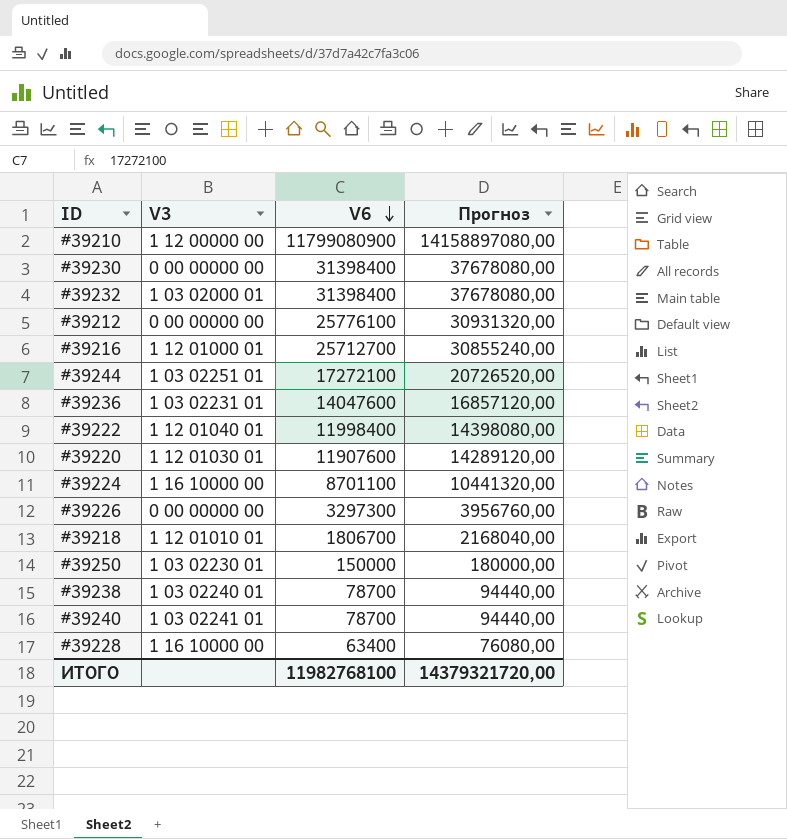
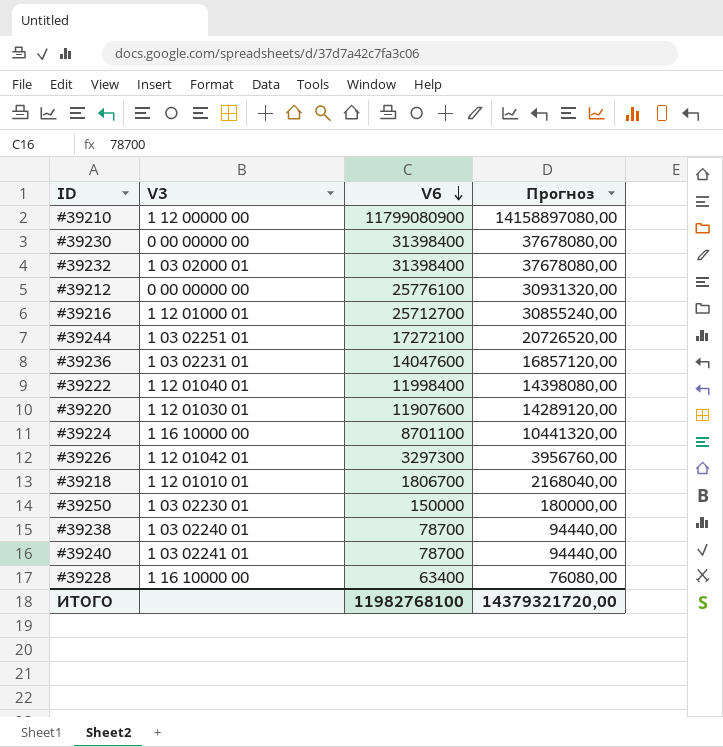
#39226 | V3: 0 00 00000 00 -> 1 12 01042 01

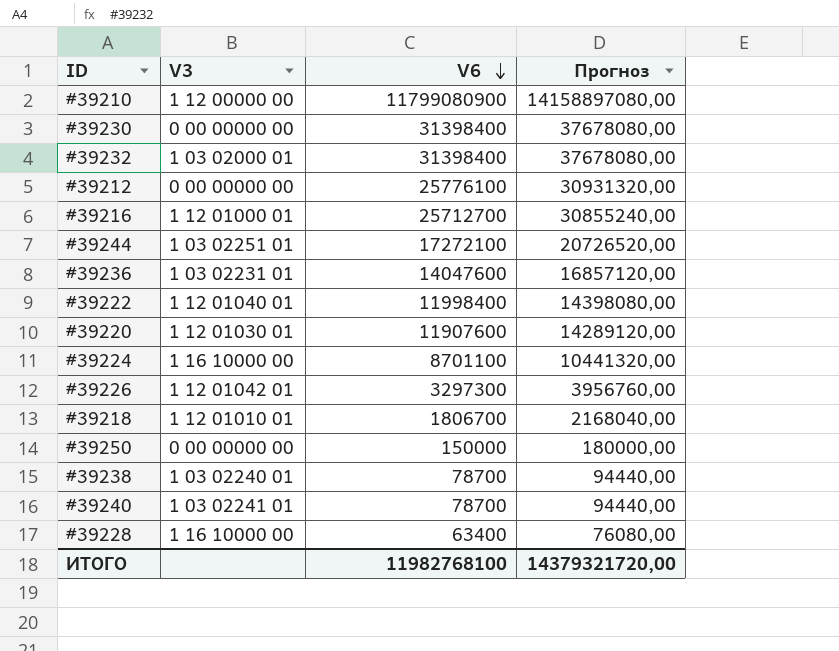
#39250 | V3: 1 03 02230 01 -> 0 00 00000 00

